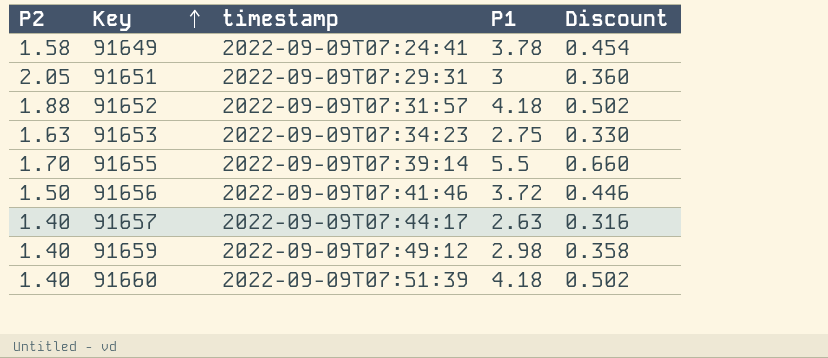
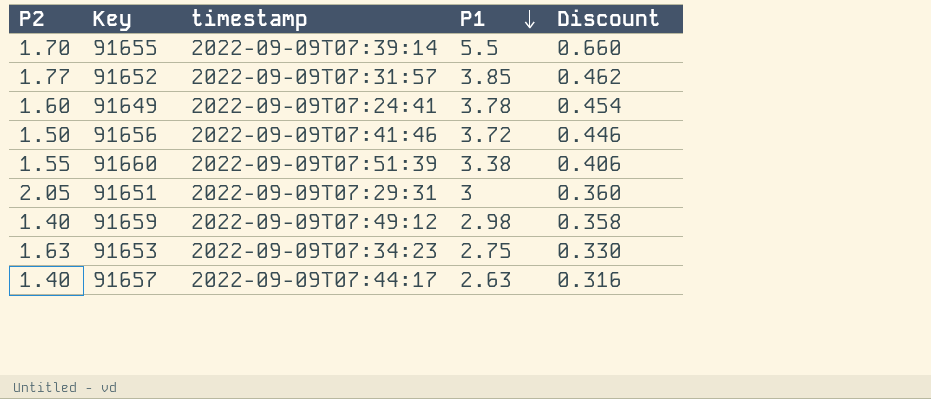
row order: Key ascending -> P1 descending
91652 | P2: 1.88 -> 1.77
91652 | P1: 4.18 -> 3.85
91652 | Discount: 0.502 -> 0.462
91649 | P2: 1.58 -> 1.60
91660 | P2: 1.40 -> 1.55
91660 | P1: 4.18 -> 3.38
91660 | Discount: 0.502 -> 0.406

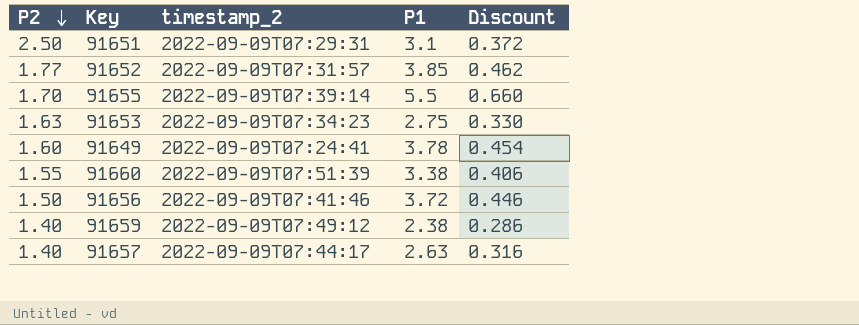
row order: P1 descending -> P2 descending
column name: timestamp -> timestamp_2
91651 | P2: 2.05 -> 2.50
91651 | P1: 3 -> 3.1
91651 | Discount: 0.360 -> 0.372
91659 | P1: 2.98 -> 2.38
91659 | Discount: 0.358 -> 0.286

